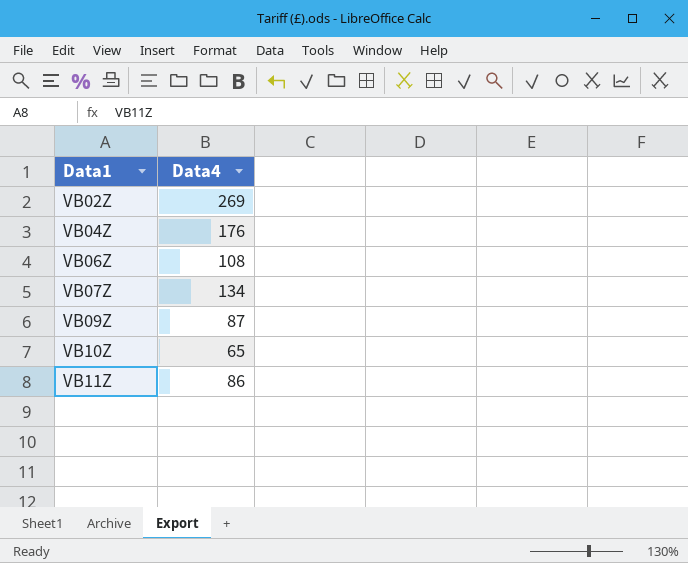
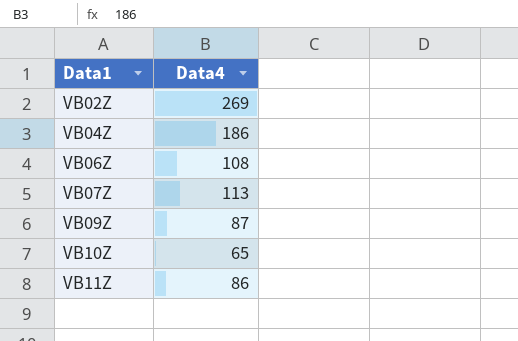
VB04Z | Data4: 176 -> 186
VB07Z | Data4: 134 -> 113

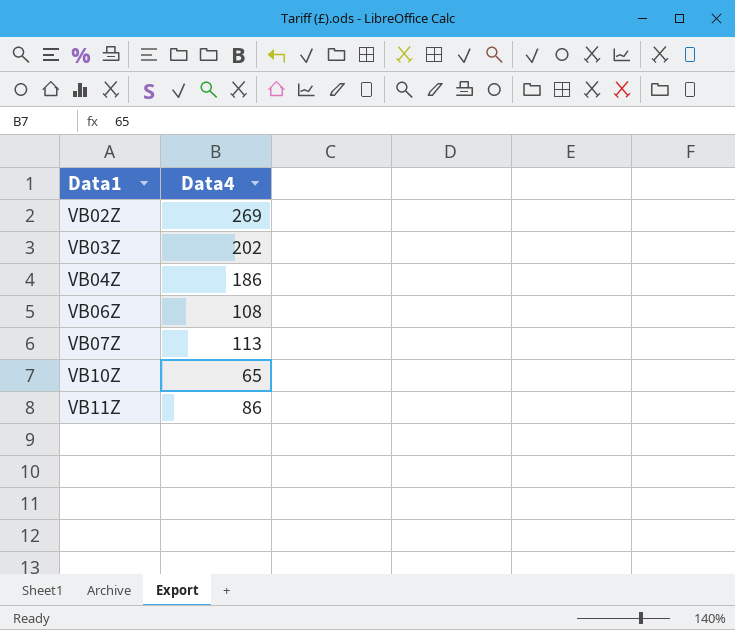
row VB09Z: 87 -> none
row VB03Z: none -> 202

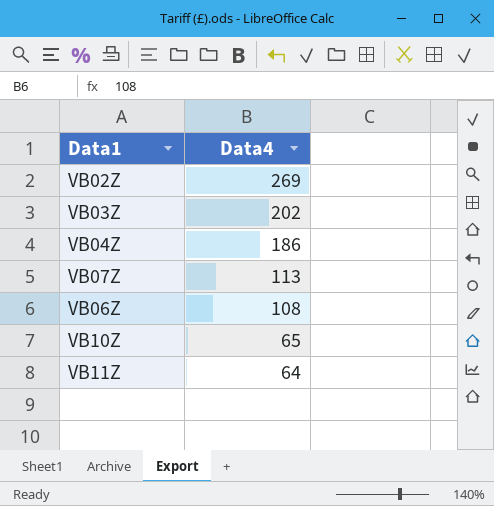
row order: Data1 ascending -> Data4 descending
VB11Z | Data4: 86 -> 64

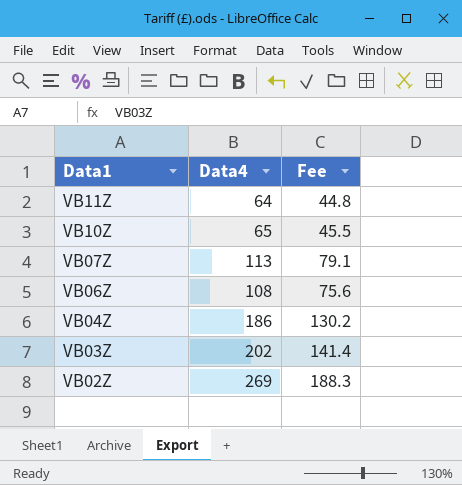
row order: Data4 descending -> Data1 descending
column Fee | formula: none -> [Data4] * 0.7

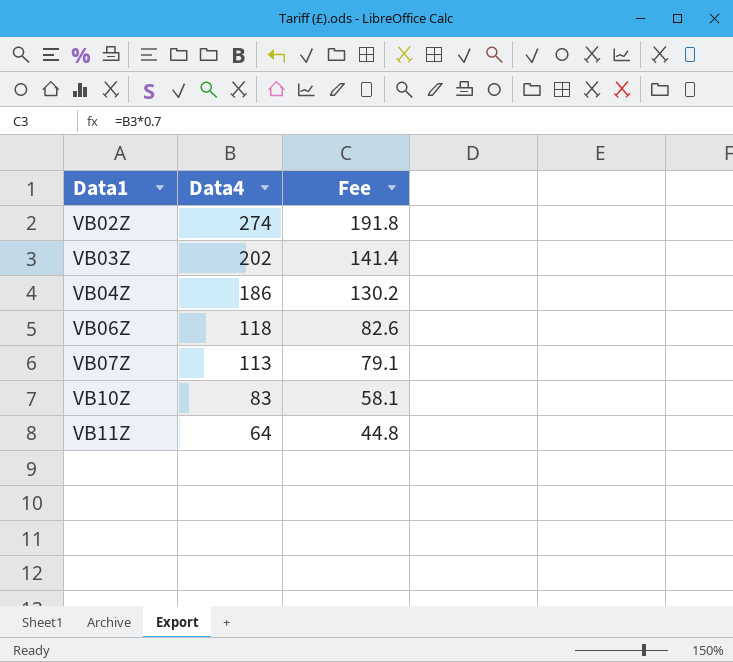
row order: Data1 descending -> Data1 ascending
VB02Z | Data4: 269 -> 274
VB02Z | Fee: 188.3 -> 191.8
VB06Z | Data4: 108 -> 118
VB06Z | Fee: 75.6 -> 82.6
VB10Z | Data4: 65 -> 83
VB10Z | Fee: 45.5 -> 58.1

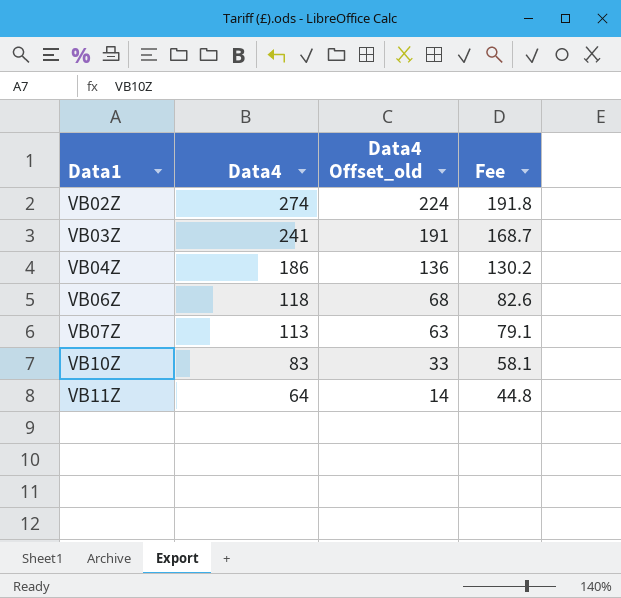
column Data4 Offset_old | formula: none -> [Data4] - 50
VB03Z | Data4: 202 -> 241
VB03Z | Fee: 141.4 -> 168.7

